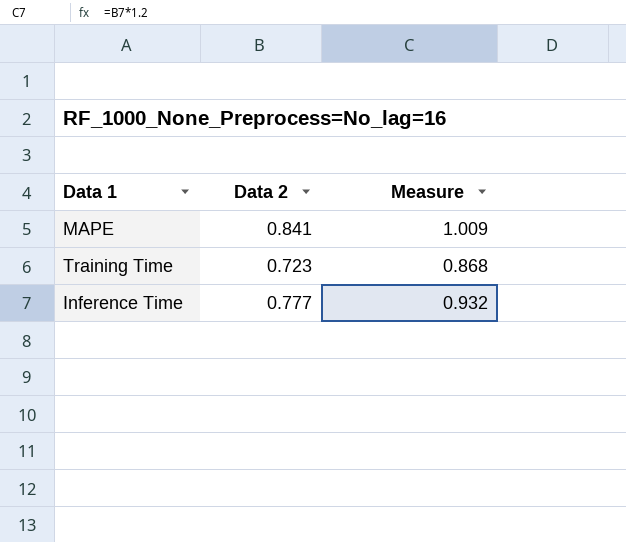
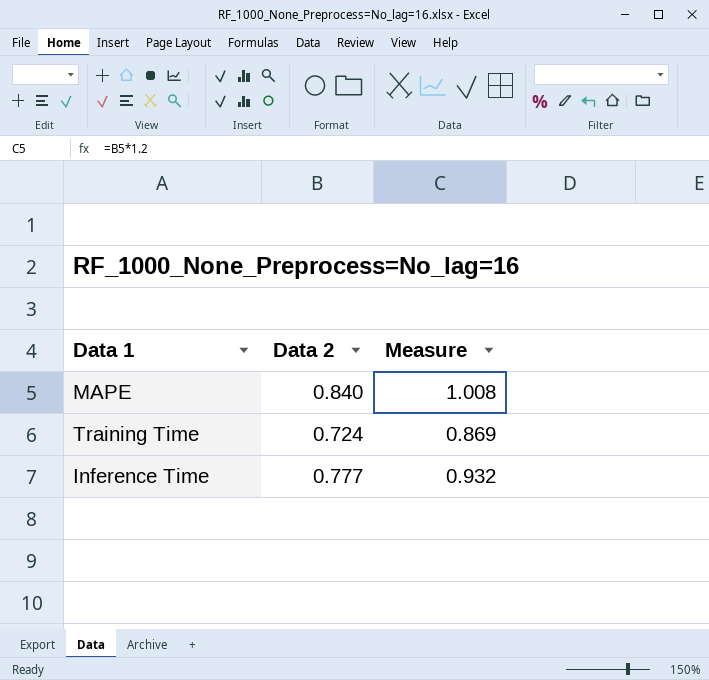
MAPE | Data 2: 0.841 -> 0.840
MAPE | Measure: 1.009 -> 1.008
Training Time | Data 2: 0.723 -> 0.724
Training Time | Measure: 0.868 -> 0.869

